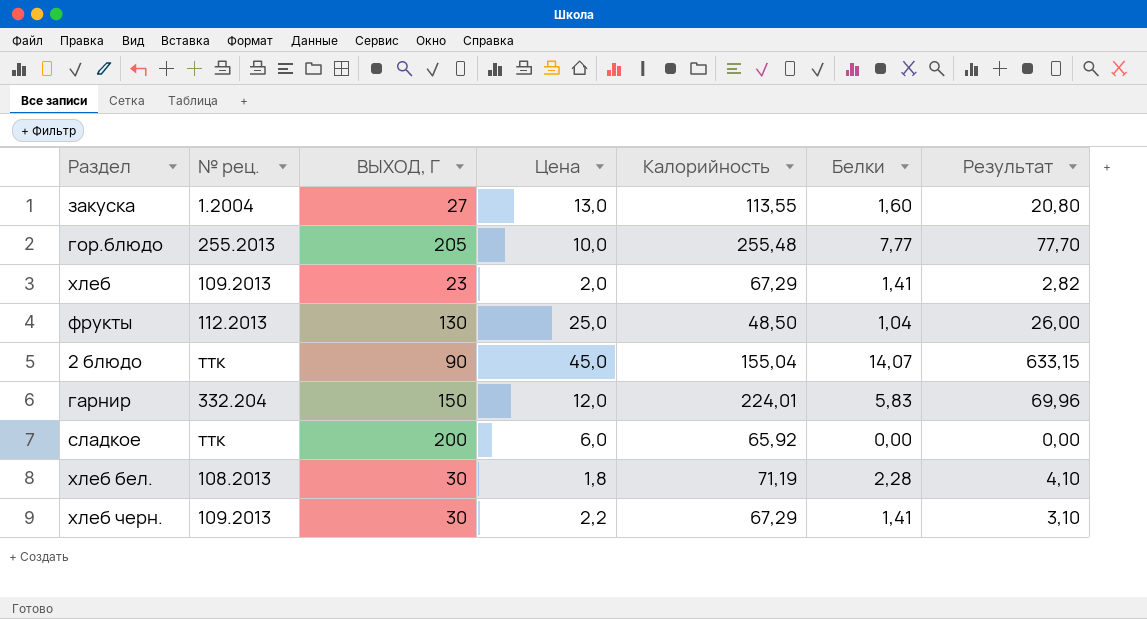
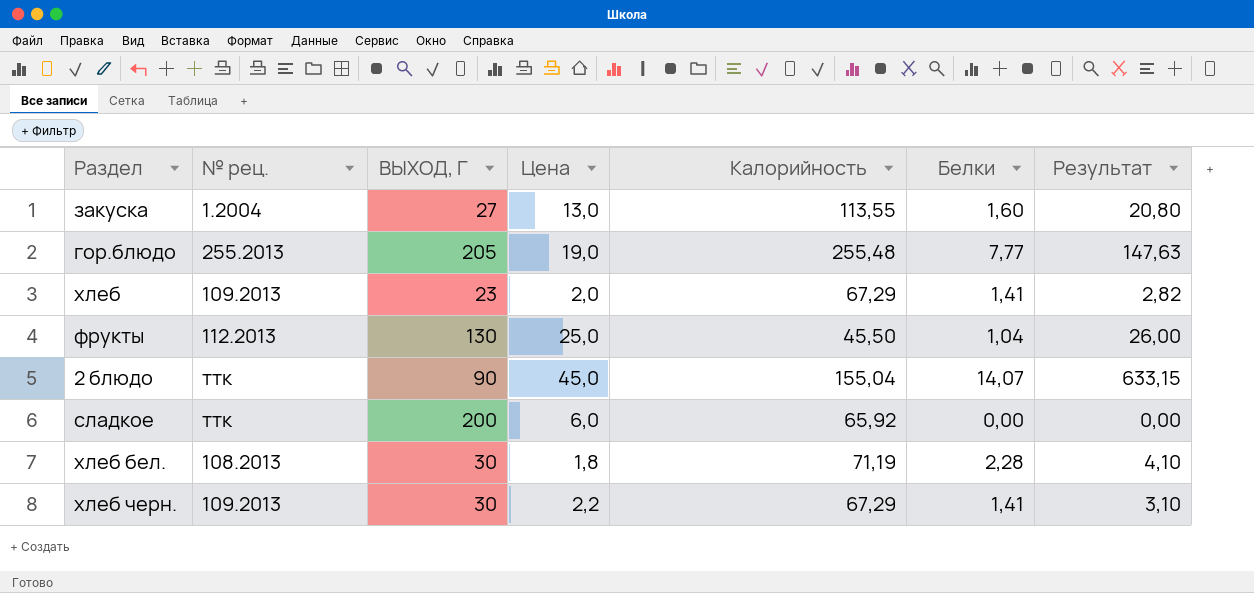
row гарнир: 332.204 | 150 | 12,0 | 224,01 | 5,83 | 69,96 -> none
гор.блюдо | Цена: 10,0 -> 19,0
гор.блюдо | Результат: 77,70 -> 147,63
фрукты | Калорийность: 48,50 -> 45,50

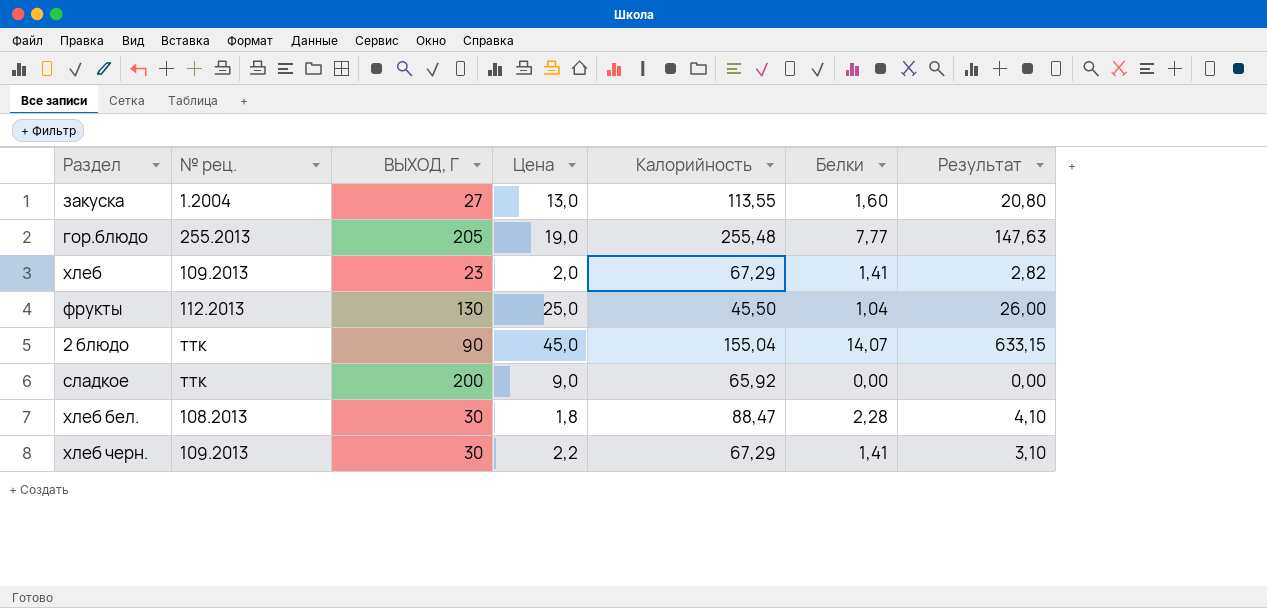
сладкое | Цена: 6,0 -> 9,0
хлеб бел. | Калорийность: 71,19 -> 88,47

